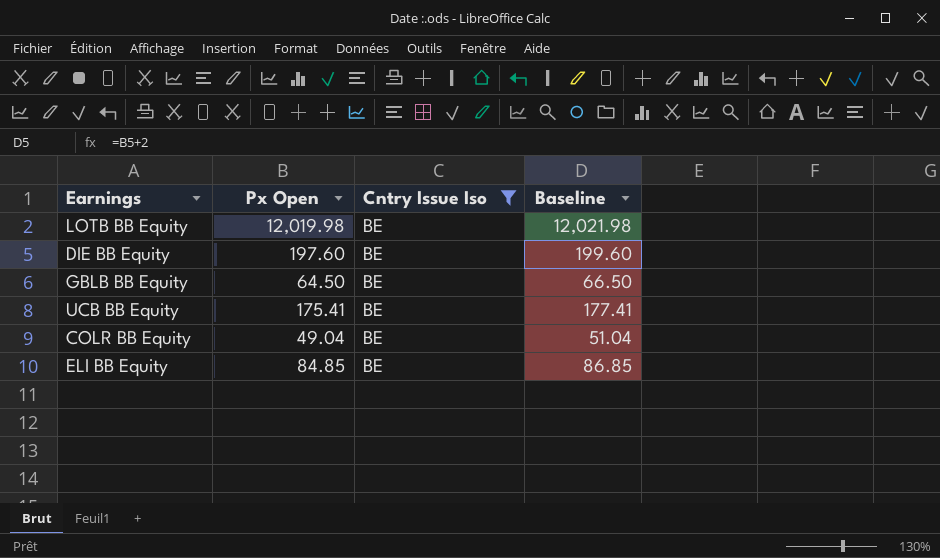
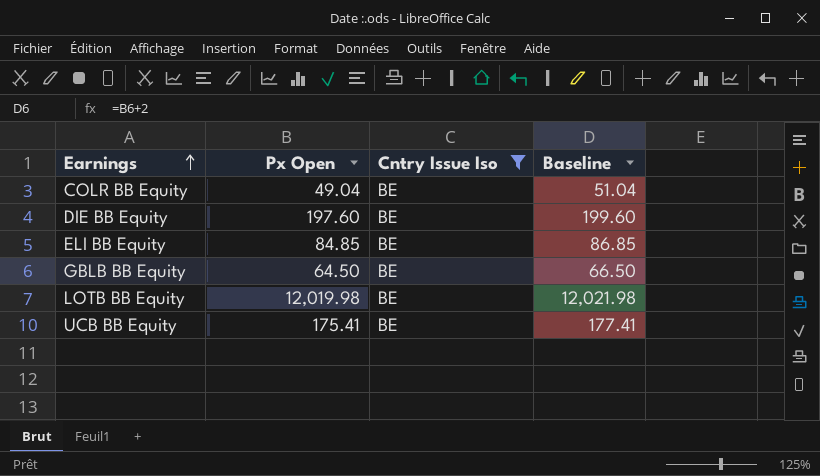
row order: none -> Earnings ascending

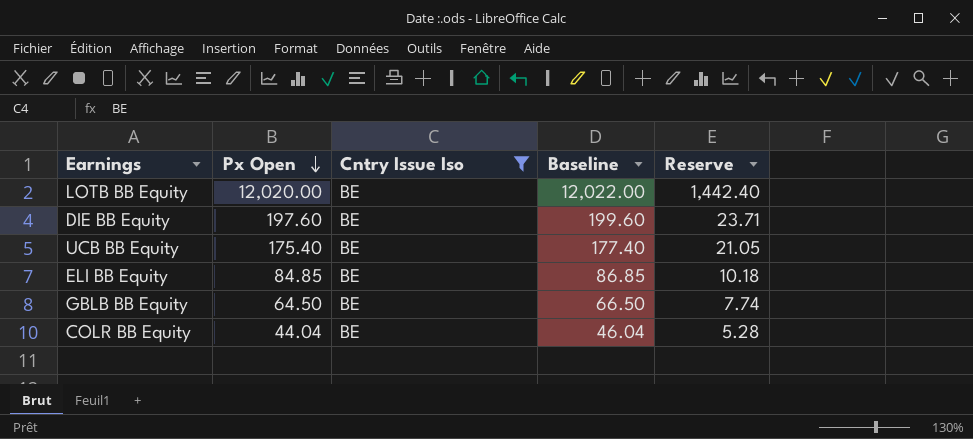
row order: Earnings ascending -> Px Open descending
column Reserve | formula: none -> [Px Open] * 0.12
LOTB BB Equity | Px Open: 12,019.98 -> 12,020.00
LOTB BB Equity | Baseline: 12,021.98 -> 12,022.00
UCB BB Equity | Px Open: 175.41 -> 175.40
UCB BB Equity | Baseline: 177.41 -> 177.40
COLR BB Equity | Px Open: 49.04 -> 44.04
COLR BB Equity | Baseline: 51.04 -> 46.04

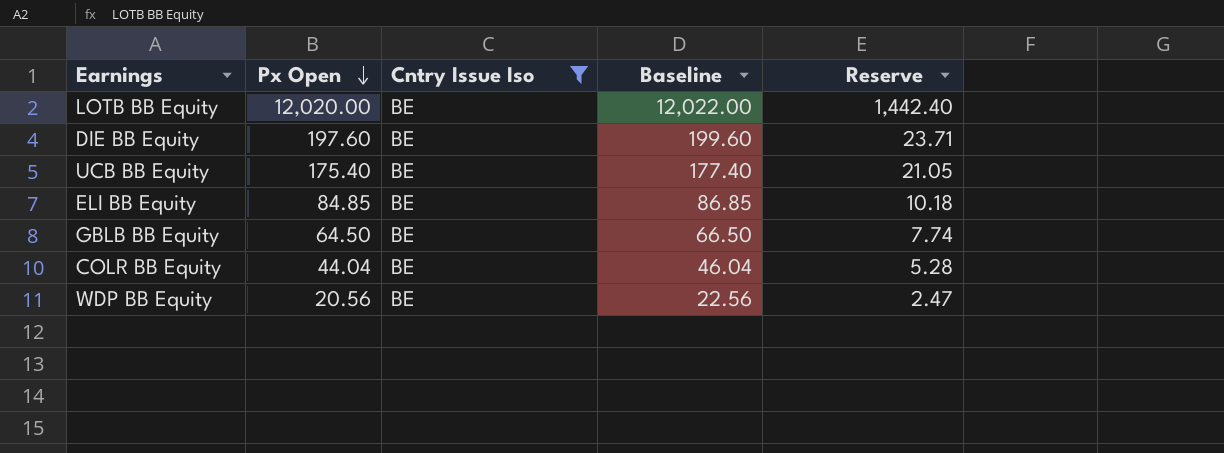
row WDP BB Equity: none -> 20.56 | BE | 22.56 | 2.47

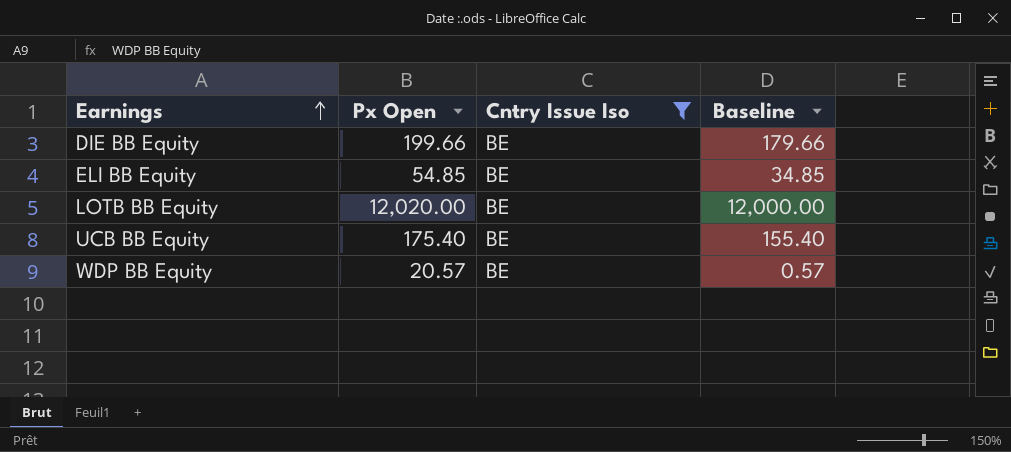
row order: Px Open descending -> Earnings ascending
column Reserve | formula: [Px Open] * 0.12 -> none
column Baseline | formula: [Px Open] + 2 -> [Px Open] - 20
row GBLB BB Equity: 64.50 | BE | 66.50 | 7.74 -> none
row COLR BB Equity: 44.04 | BE | 46.04 | 5.28 -> none
DIE BB Equity | Px Open: 197.60 -> 199.66
ELI BB Equity | Px Open: 84.85 -> 54.85
WDP BB Equity | Px Open: 20.56 -> 20.57

